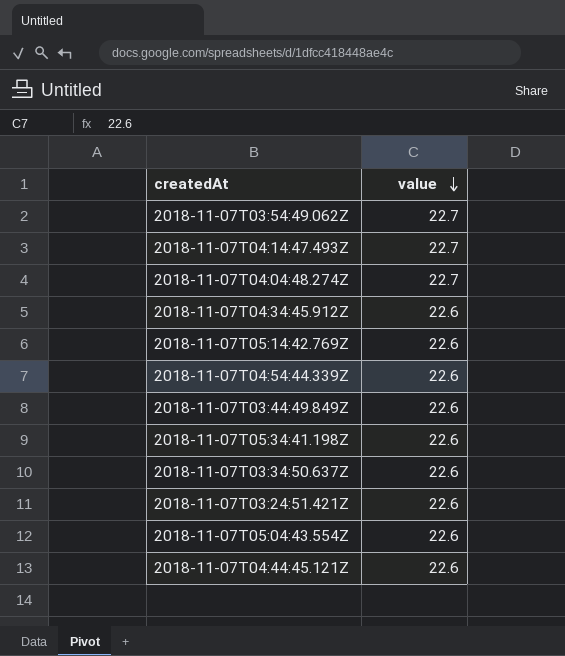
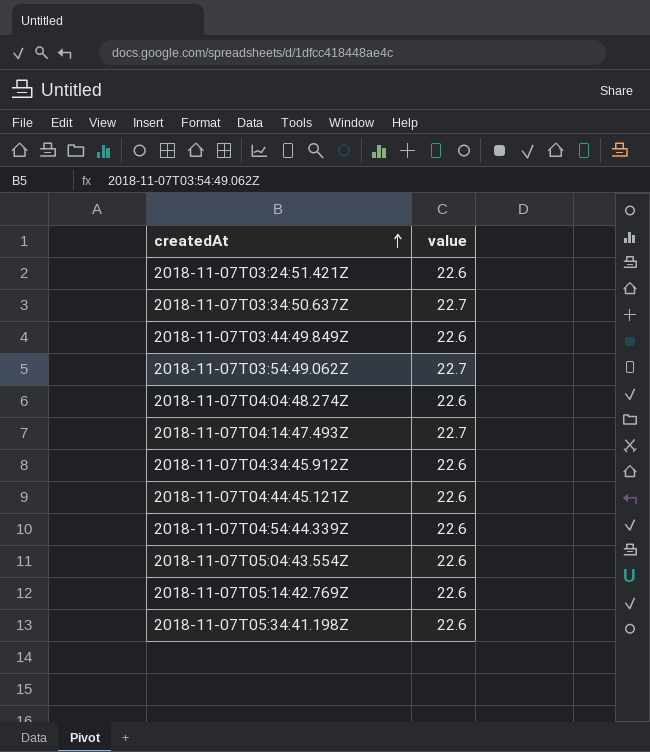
row order: value descending -> createdAt ascending
2018-11-07T03:34:50.637Z | value: 22.6 -> 22.7
2018-11-07T04:04:48.274Z | value: 22.7 -> 22.6

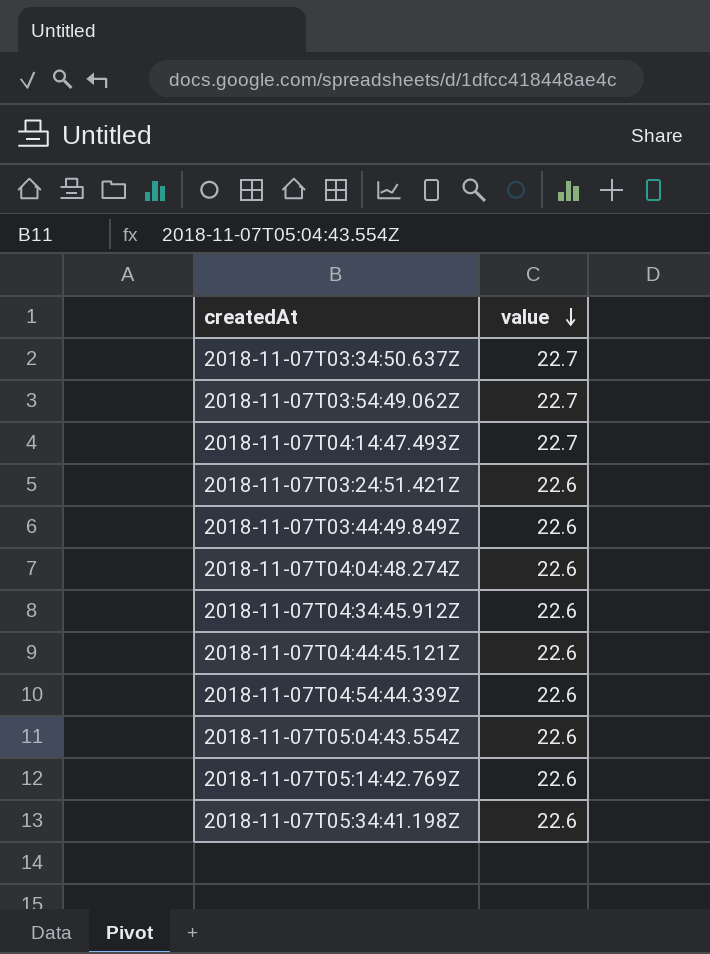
row order: createdAt ascending -> value descending

